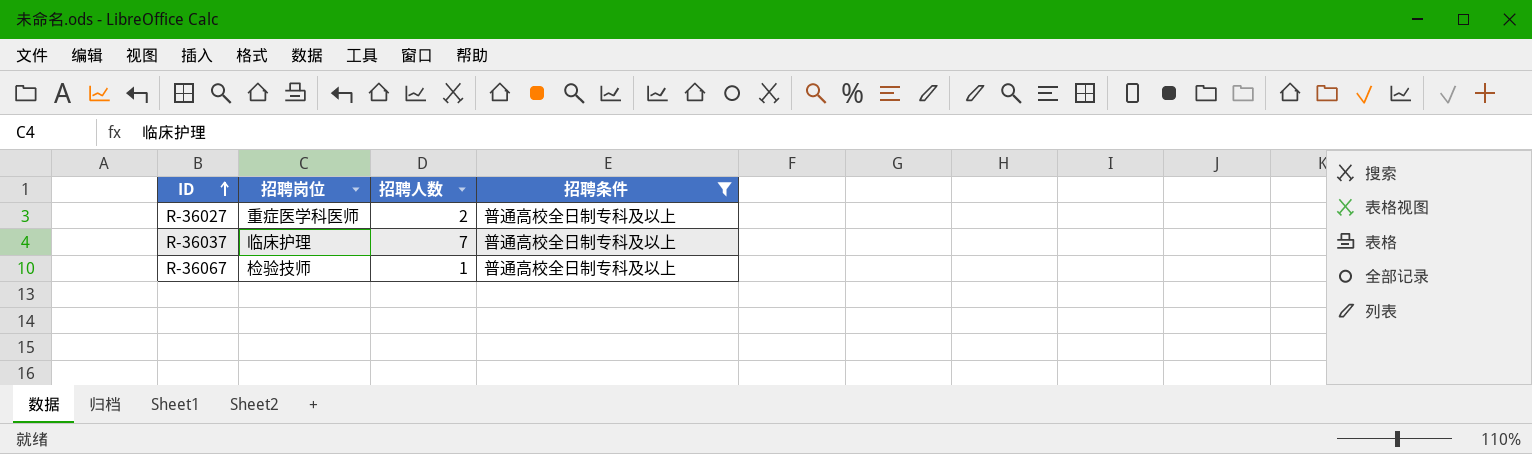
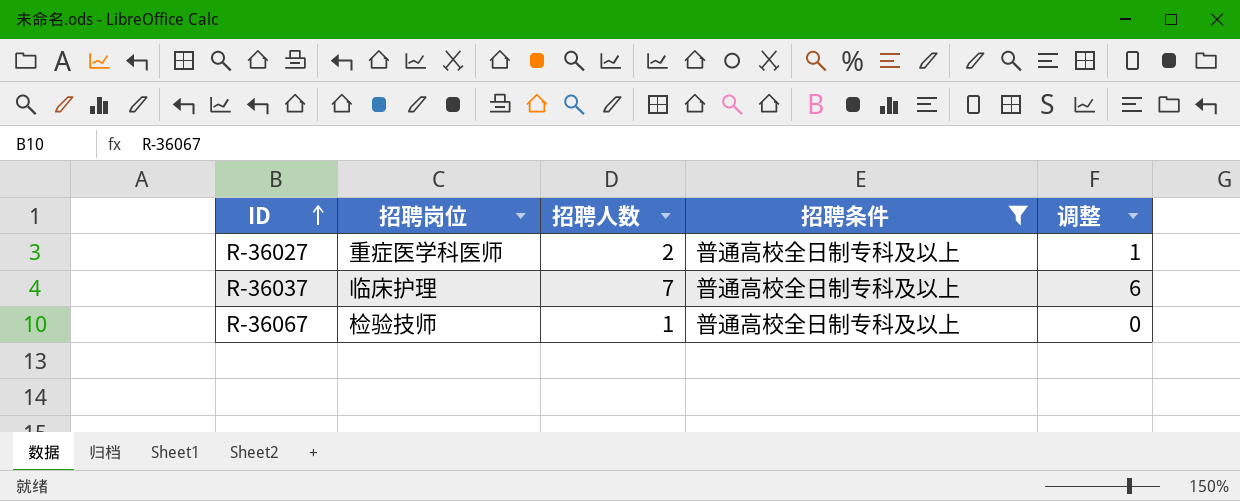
column 调整 | formula: none -> [招聘人数] - 1

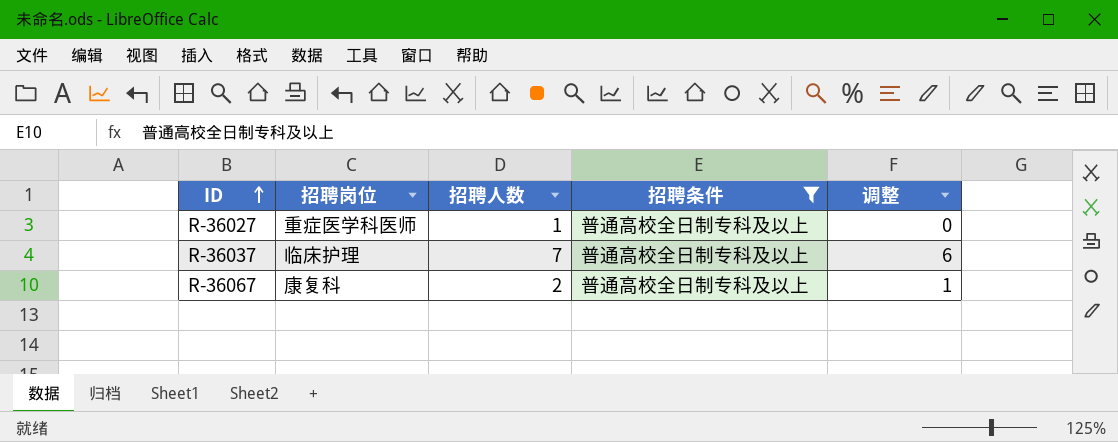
R-36027 | 招聘人数: 2 -> 1
R-36027 | 调整: 1 -> 0
R-36067 | 招聘岗位: 检验技师 -> 康复科
R-36067 | 招聘人数: 1 -> 2
R-36067 | 调整: 0 -> 1

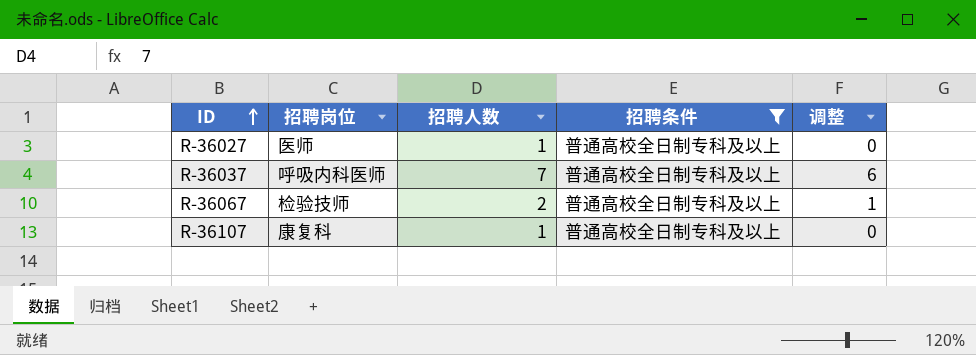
R-36027 | 招聘岗位: 重症医学科医师 -> 医师
R-36037 | 招聘岗位: 临床护理 -> 呼吸内科医师
R-36067 | 招聘岗位: 康复科 -> 检验技师
row R-36107: none -> 康复科 | 1 | 普通高校全日制专科及以上 | 0

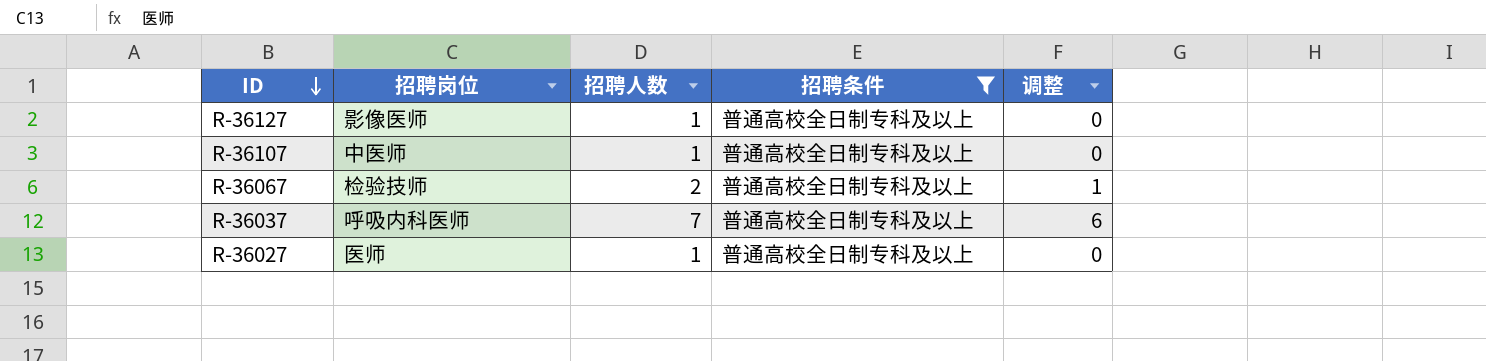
row order: ID ascending -> ID descending
row R-36127: none -> 影像医师 | 1 | 普通高校全日制专科及以上 | 0
R-36107 | 招聘岗位: 康复科 -> 中医师

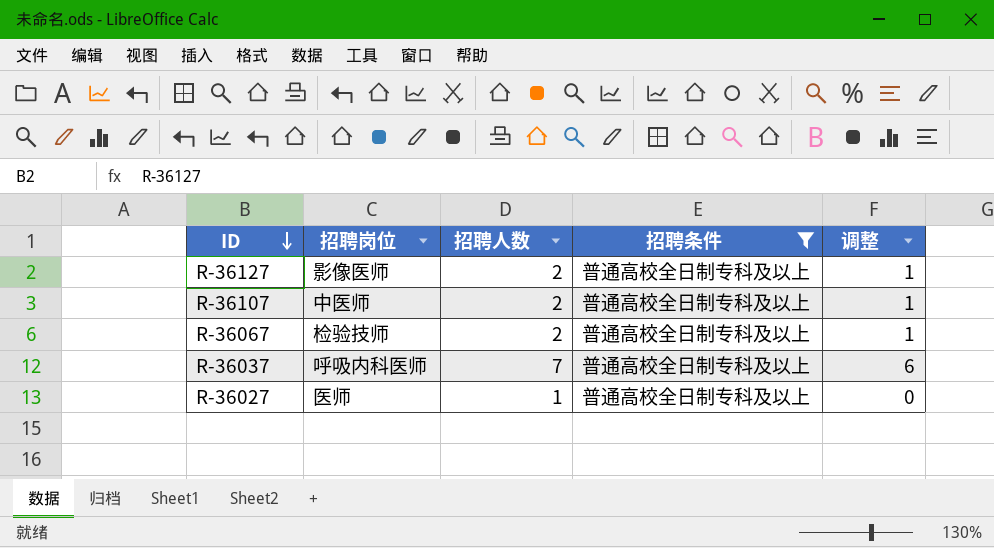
R-36127 | 招聘人数: 1 -> 2
R-36127 | 调整: 0 -> 1
R-36107 | 招聘人数: 1 -> 2
R-36107 | 调整: 0 -> 1

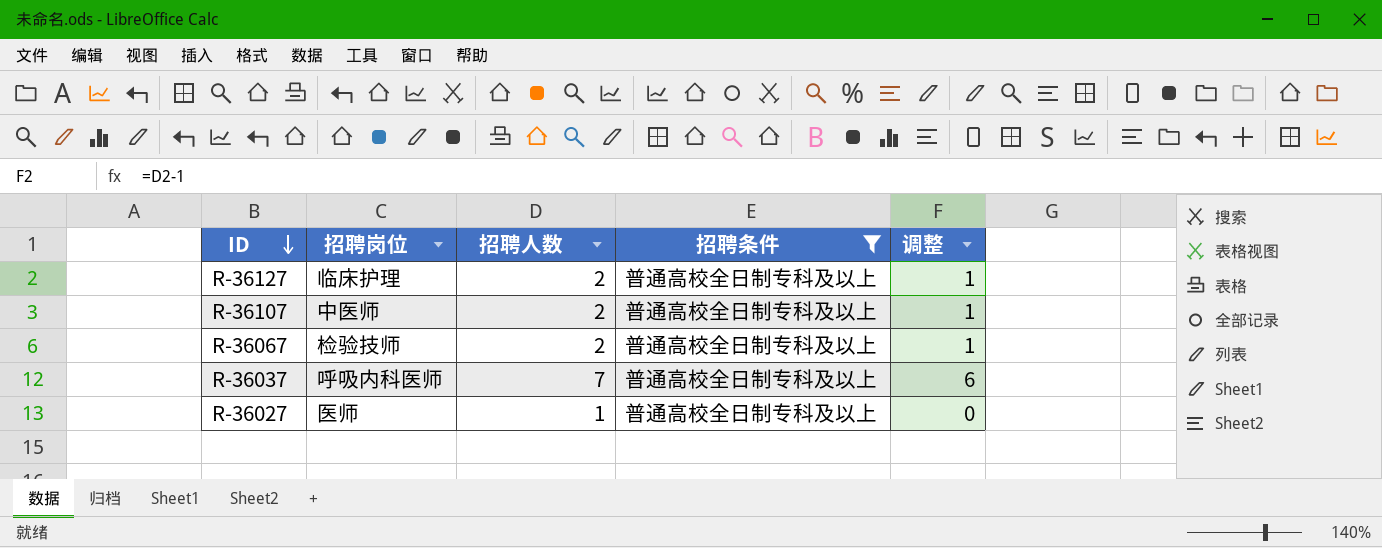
R-36127 | 招聘岗位: 影像医师 -> 临床护理

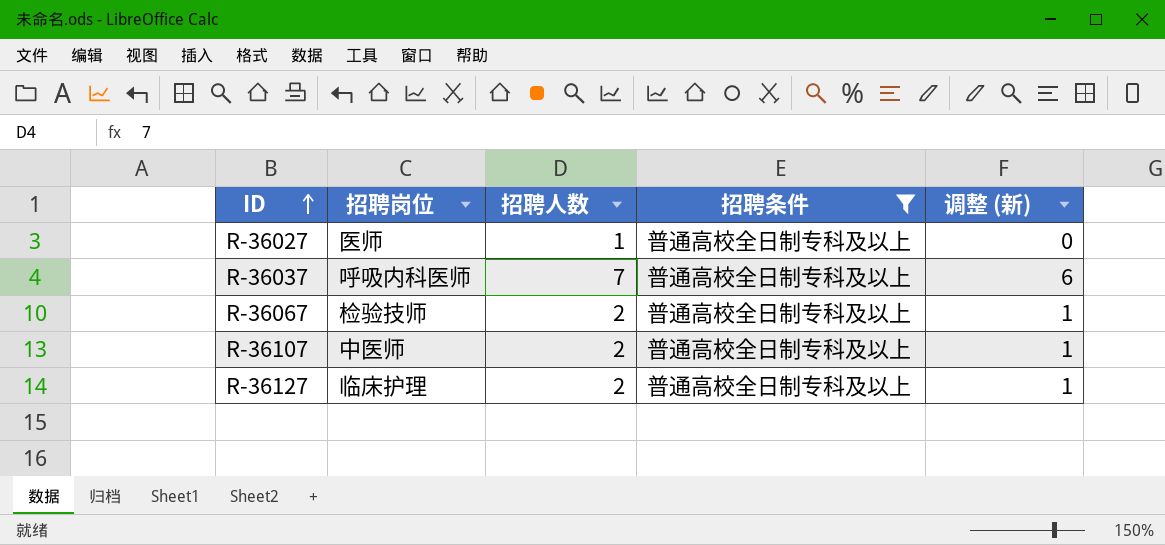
row order: ID descending -> ID ascending
column name: 调整 -> 调整 (新)

